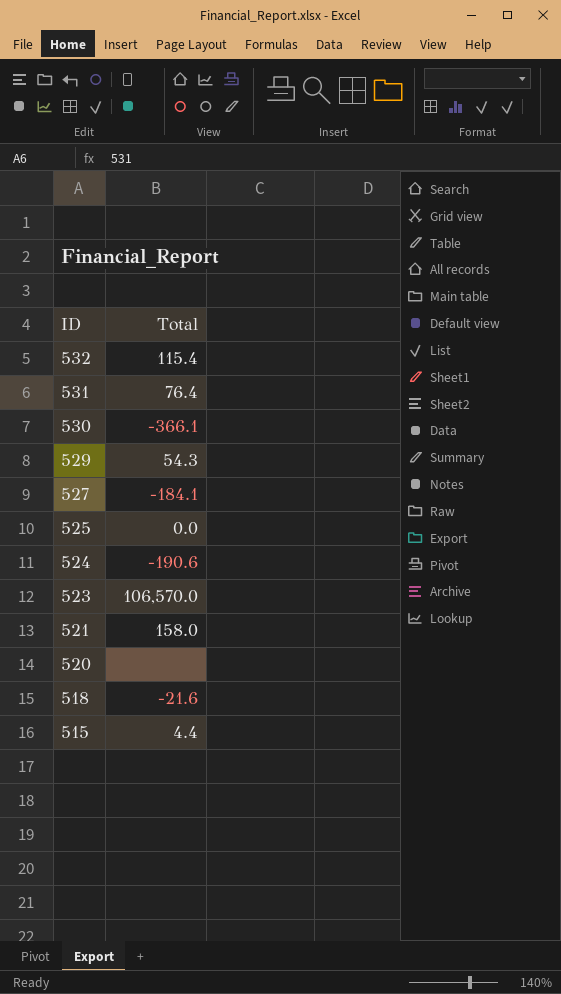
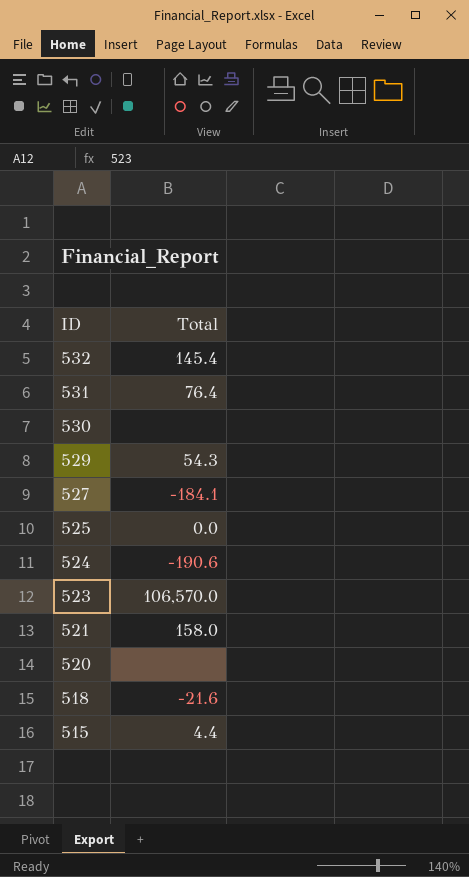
532 | Total: 115.4 -> 145.4
530 | Total: -366.1 -> none

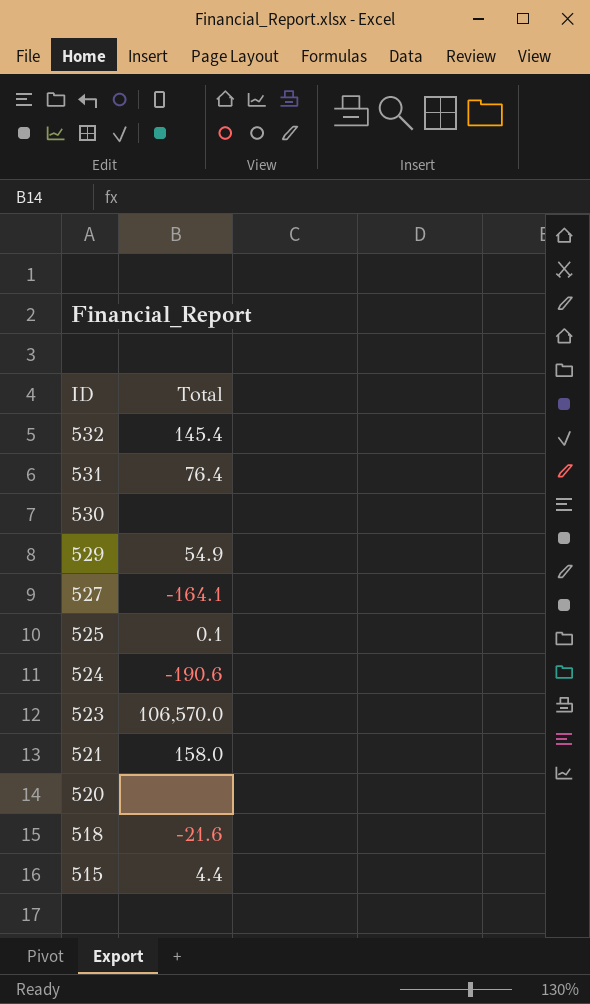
529 | Total: 54.3 -> 54.9
527 | Total: -184.1 -> -164.1
525 | Total: 0.0 -> 0.1

